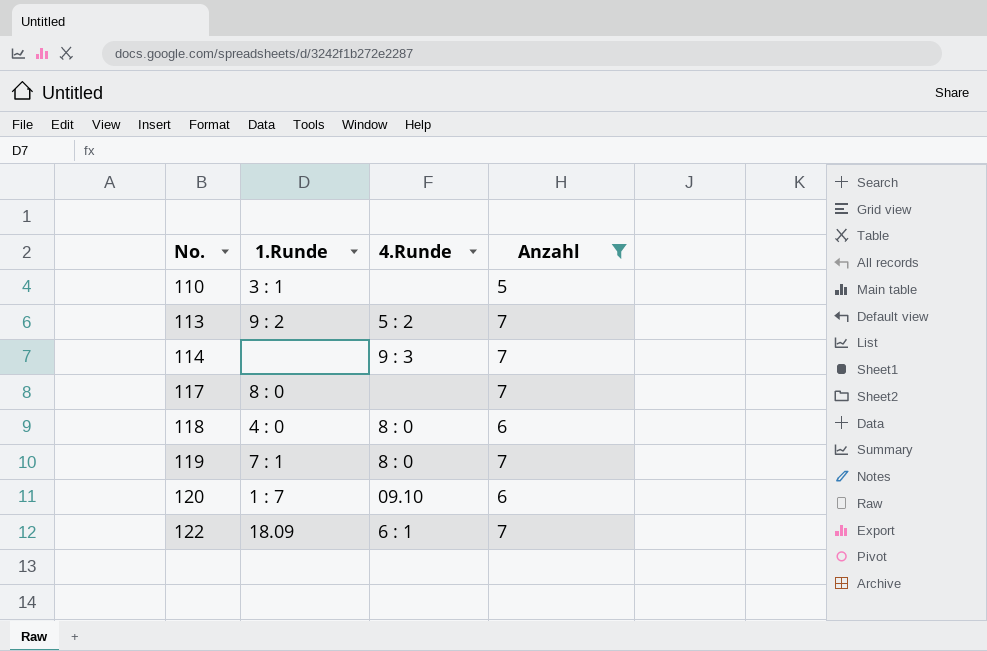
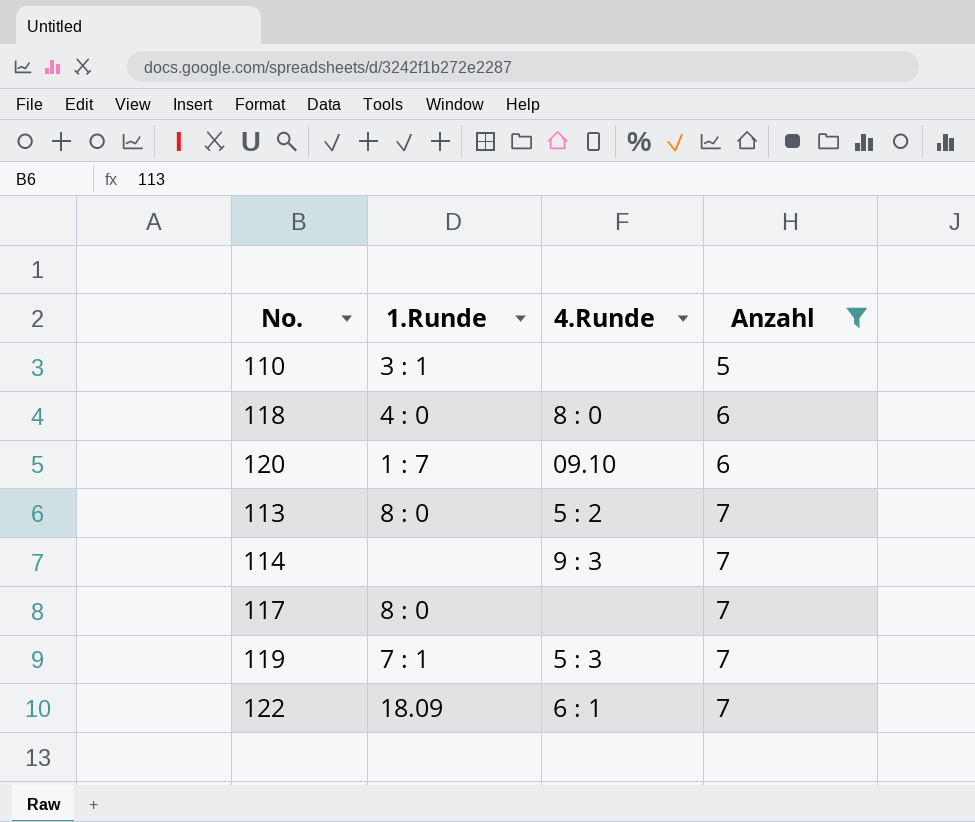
row order: No. ascending -> Anzahl ascending
113 | 1.Runde: 9 : 2 -> 8 : 0
119 | 4.Runde: 8 : 0 -> 5 : 3

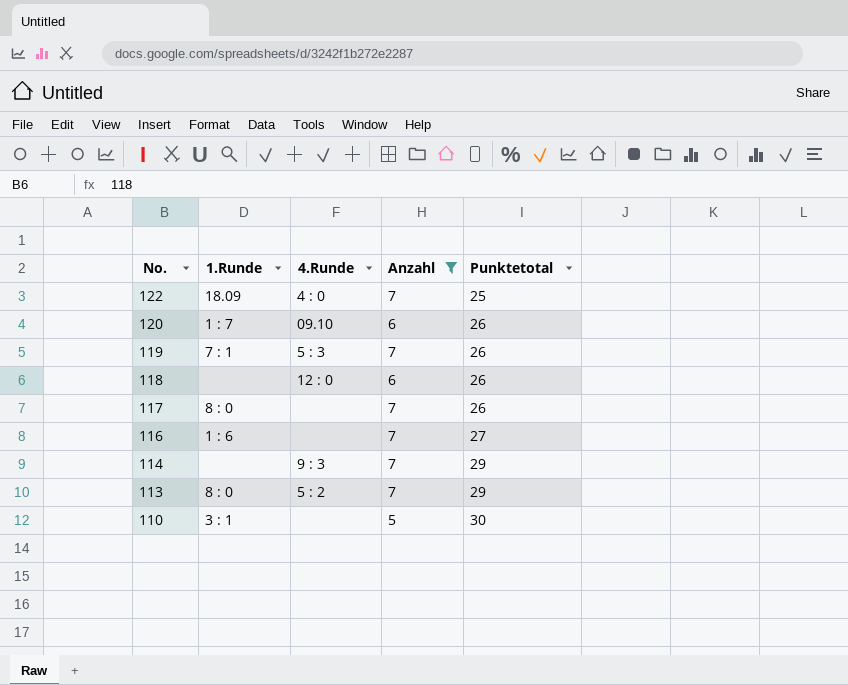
row order: Anzahl ascending -> No. descending
column Punktetotal | position: none -> 5
122 | 4.Runde: 6 : 1 -> 4 : 0
118 | 1.Runde: 4 : 0 -> none
118 | 4.Runde: 8 : 0 -> 12 : 0
row 116: none -> 1 : 6 | none | 7 | 27

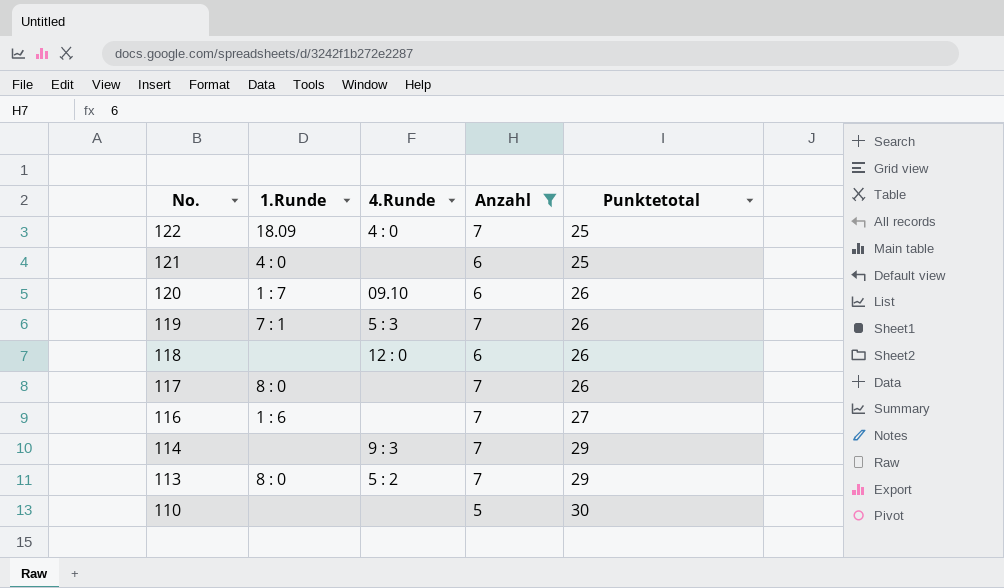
row 121: none -> 4 : 0 | none | 6 | 25
110 | 1.Runde: 3 : 1 -> none

